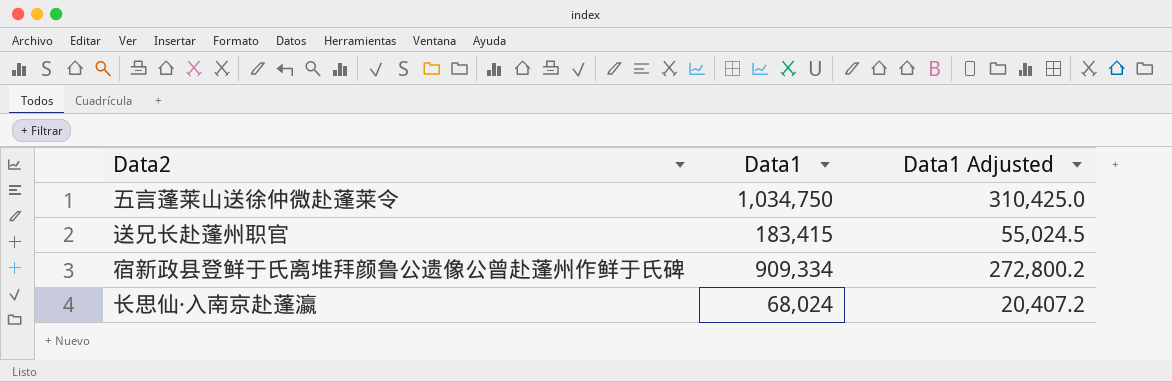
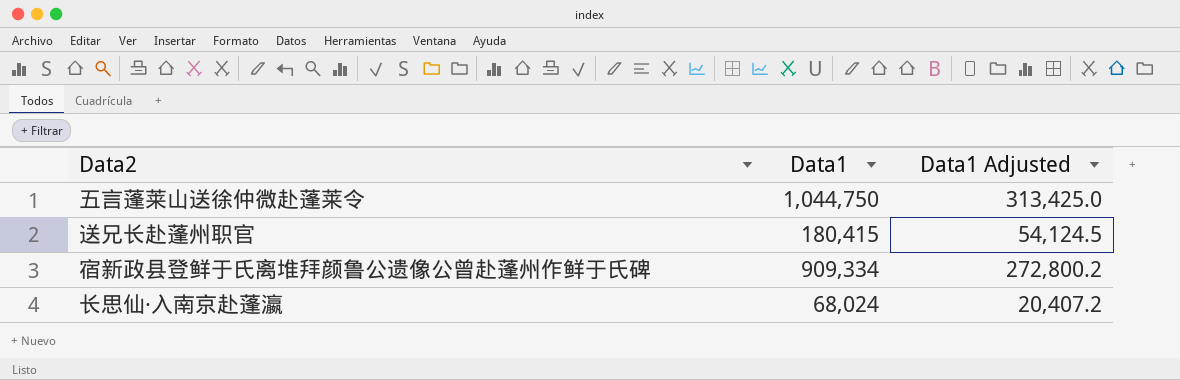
五言蓬莱山送徐仲微赴蓬莱令 | Data1: 1,034,750 -> 1,044,750
五言蓬莱山送徐仲微赴蓬莱令 | Data1 Adjusted: 310,425.0 -> 313,425.0
送兄长赴蓬州职官 | Data1: 183,415 -> 180,415
送兄长赴蓬州职官 | Data1 Adjusted: 55,024.5 -> 54,124.5

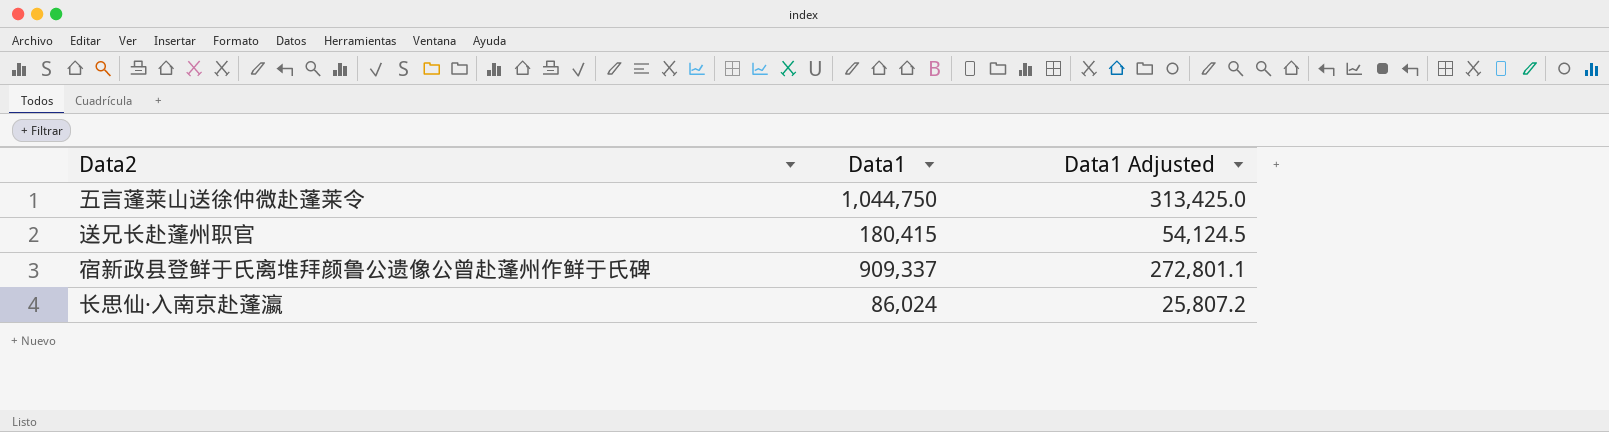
宿新政县登鲜于氏离堆拜颜鲁公遗像公曾赴蓬州作鲜于氏碑 | Data1: 909,334 -> 909,337
宿新政县登鲜于氏离堆拜颜鲁公遗像公曾赴蓬州作鲜于氏碑 | Data1 Adjusted: 272,800.2 -> 272,801.1
长思仙·入南京赴蓬瀛 | Data1: 68,024 -> 86,024
长思仙·入南京赴蓬瀛 | Data1 Adjusted: 20,407.2 -> 25,807.2

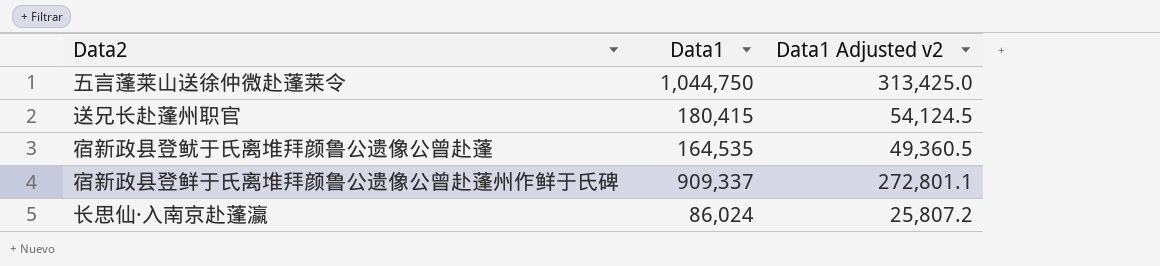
column name: Data1 Adjusted -> Data1 Adjusted v2
row 宿新政县登鱿于氏离堆拜颜鲁公遗像公曾赴蓬: none -> 164,535 | 49,360.5

